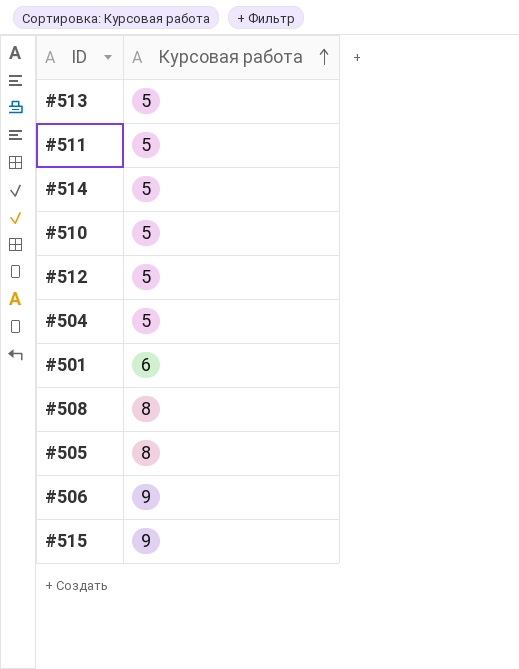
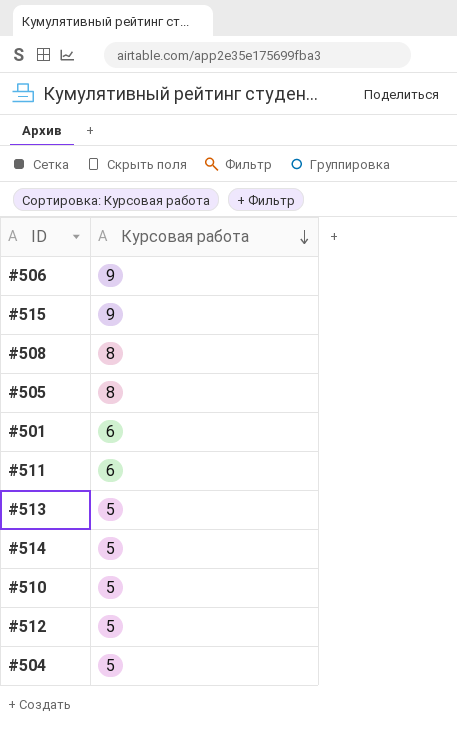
row order: Курсовая работа ascending -> Курсовая работа descending
#511 | Курсовая работа: 5 -> 6

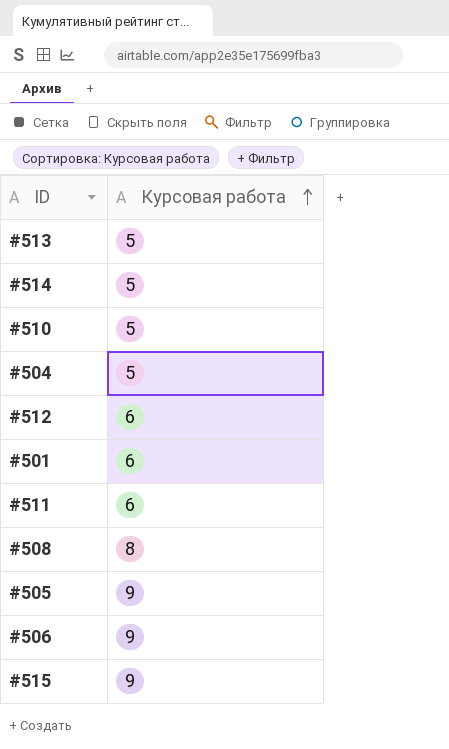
row order: Курсовая работа descending -> Курсовая работа ascending
#512 | Курсовая работа: 5 -> 6
#505 | Курсовая работа: 8 -> 9

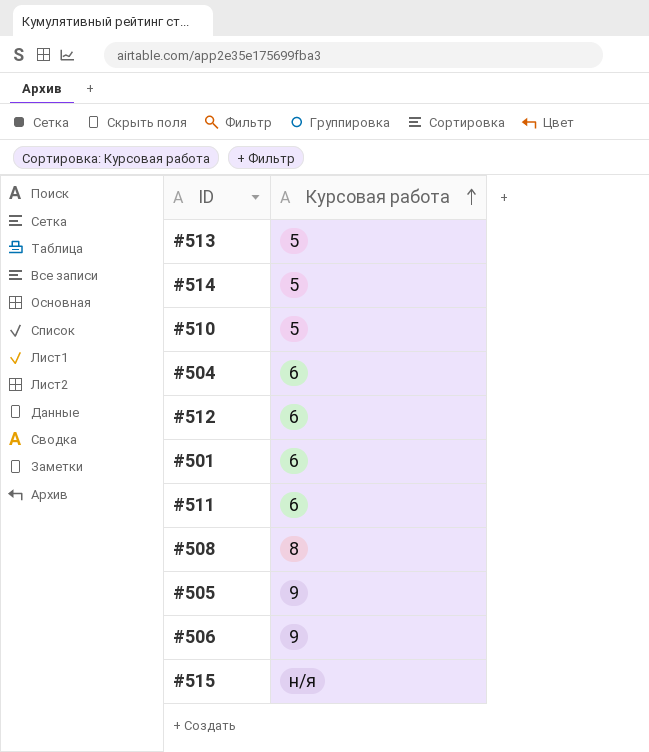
#504 | Курсовая работа: 5 -> 6
#515 | Курсовая работа: 9 -> н/я

